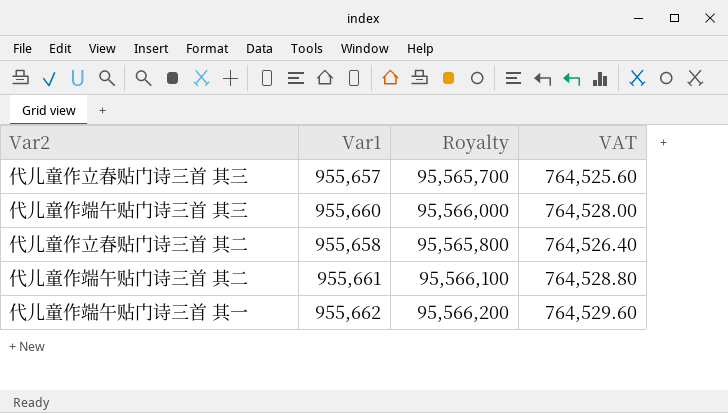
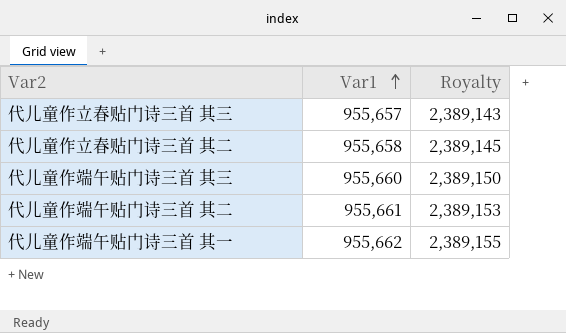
row order: none -> Var1 ascending
column VAT | formula: [Var1] * 0.8 -> none
column Royalty | formula: [Var1] * 100 -> [Var1] * 2.5

